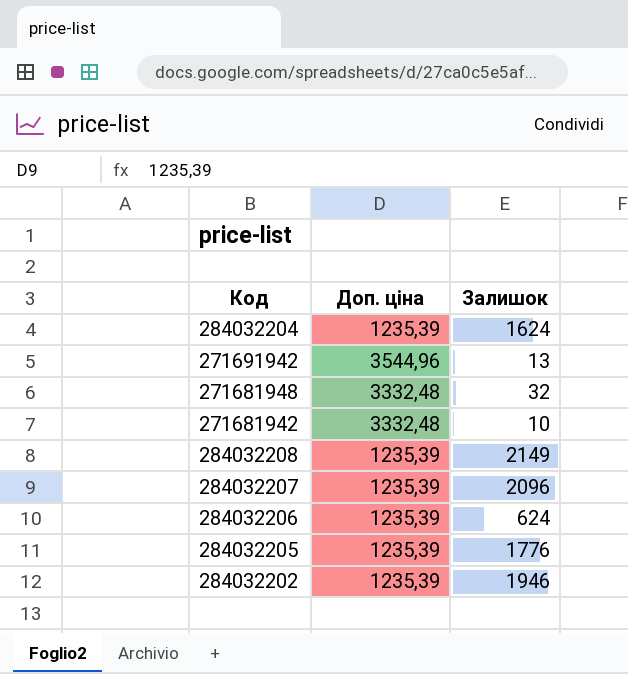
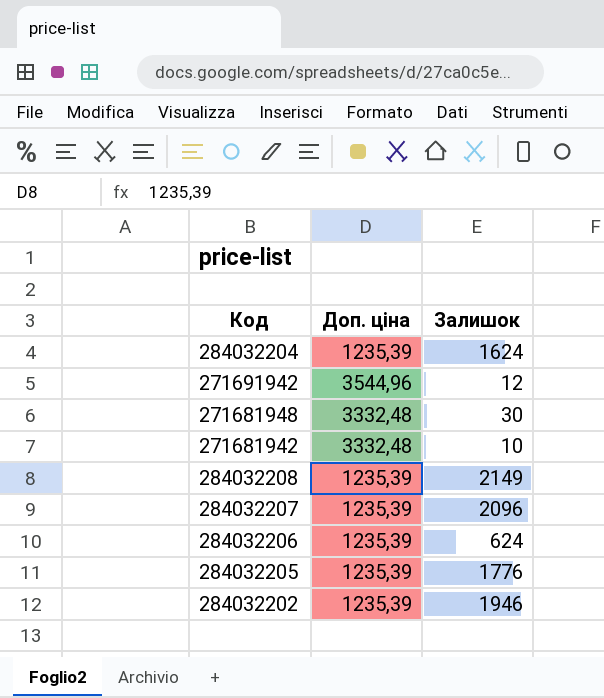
271691942 | Залишок: 13 -> 12
271681948 | Залишок: 32 -> 30

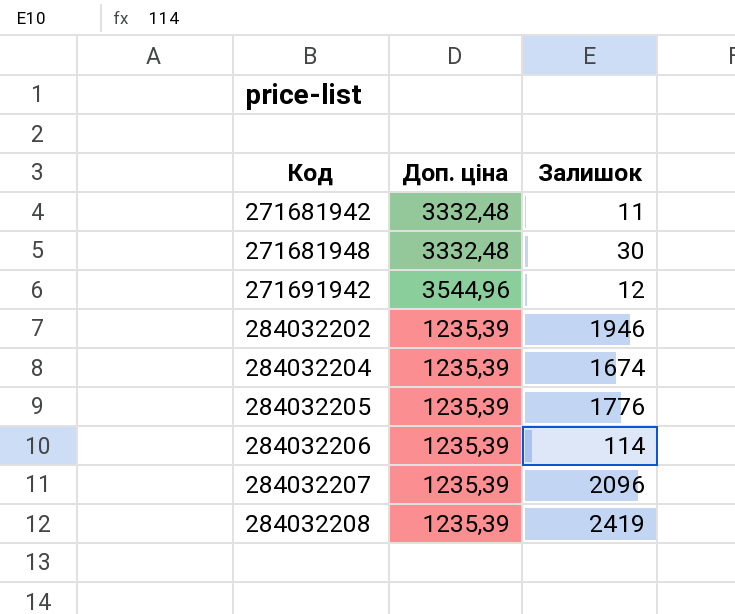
row order: none -> Код ascending
271681942 | Залишок: 10 -> 11
284032204 | Залишок: 1624 -> 1674
284032206 | Залишок: 624 -> 114
284032208 | Залишок: 2149 -> 2419

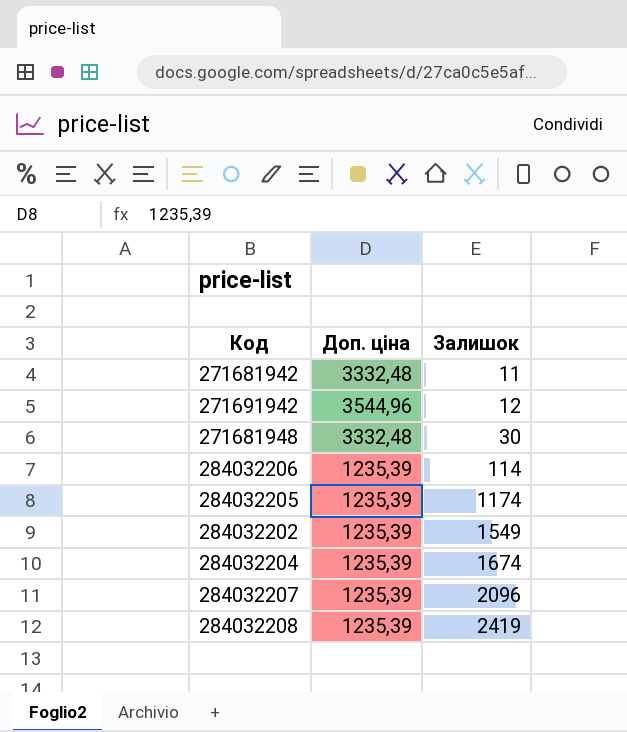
row order: Код ascending -> Залишок ascending
284032205 | Залишок: 1776 -> 1174
284032202 | Залишок: 1946 -> 1549

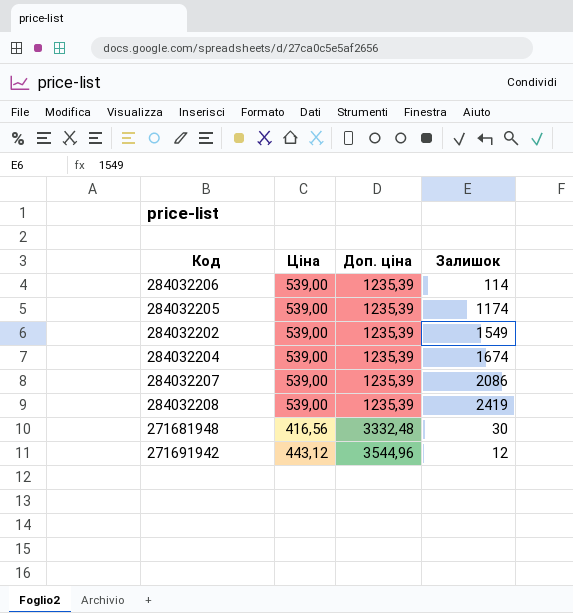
row order: Залишок ascending -> Доп. ціна ascending
column Ціна | position: none -> 2
row 271681942: 3332,48 | 11 -> none
284032207 | Залишок: 2096 -> 2086

